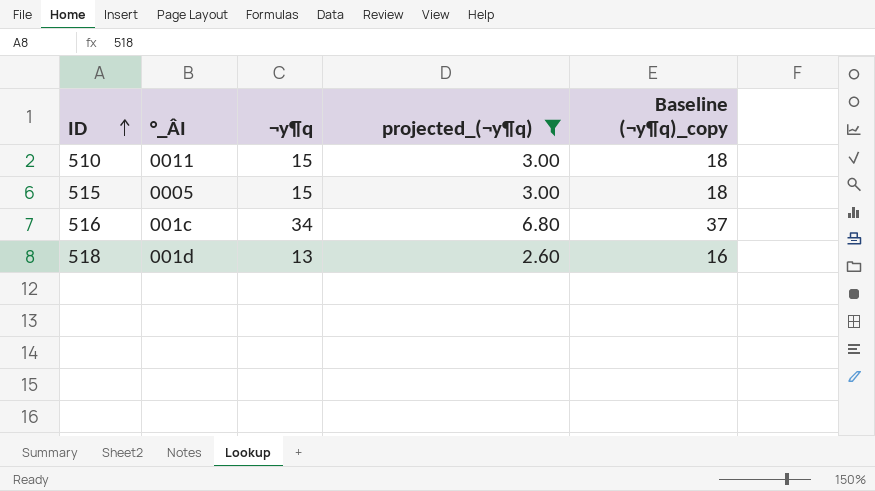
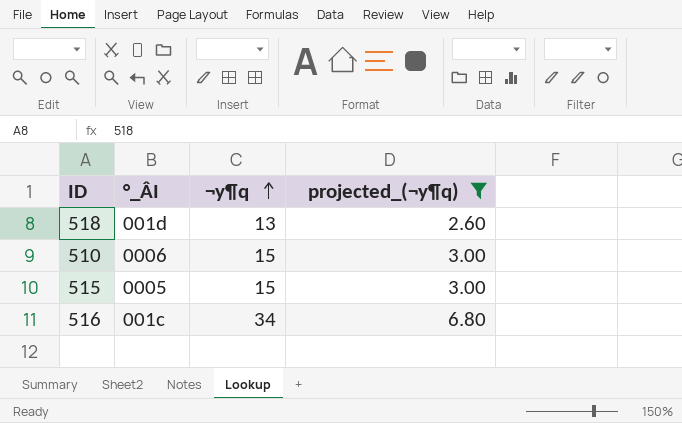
row order: ID ascending -> ¬y¶q ascending
column Baseline (¬y¶q)_copy | formula: [¬y¶q] + 3 -> none
510 | °_ÂI: 0011 -> 0006

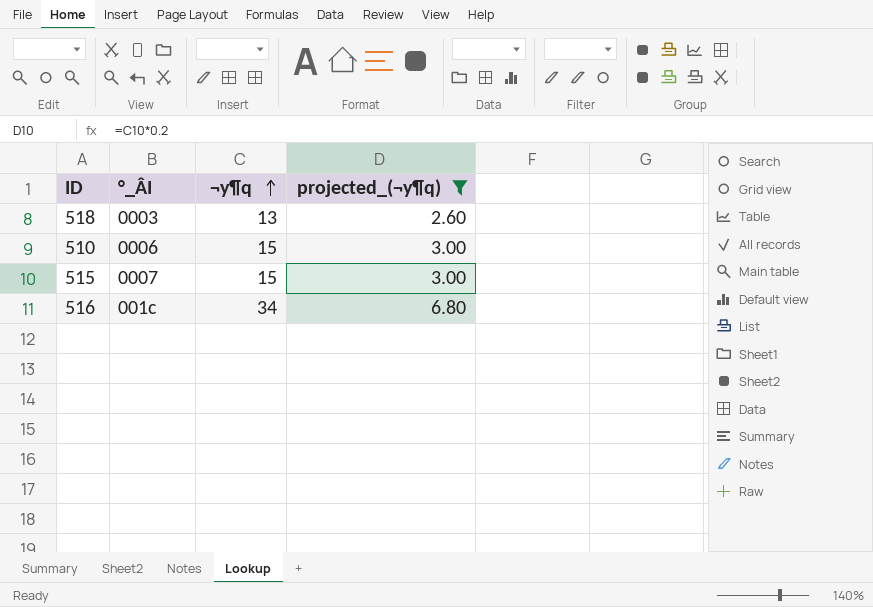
518 | °_ÂI: 001d -> 0003
515 | °_ÂI: 0005 -> 0007

